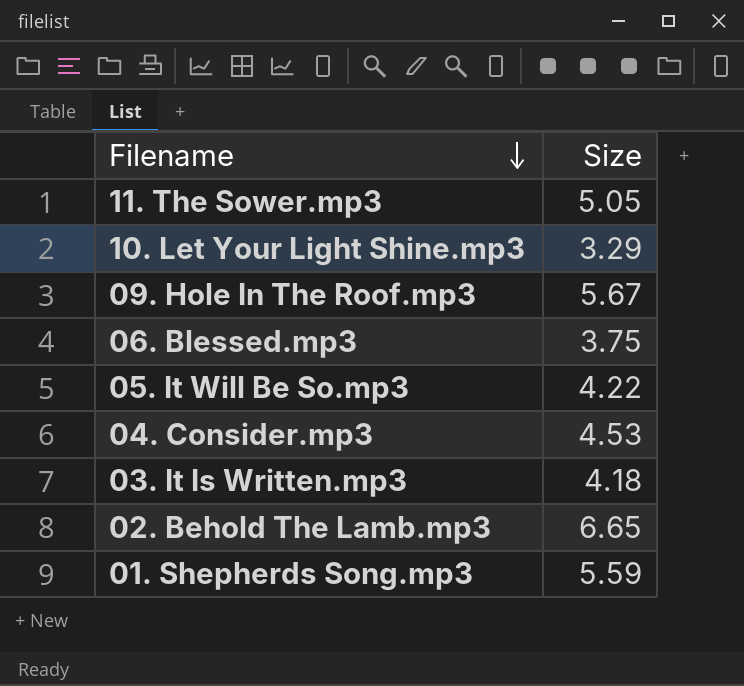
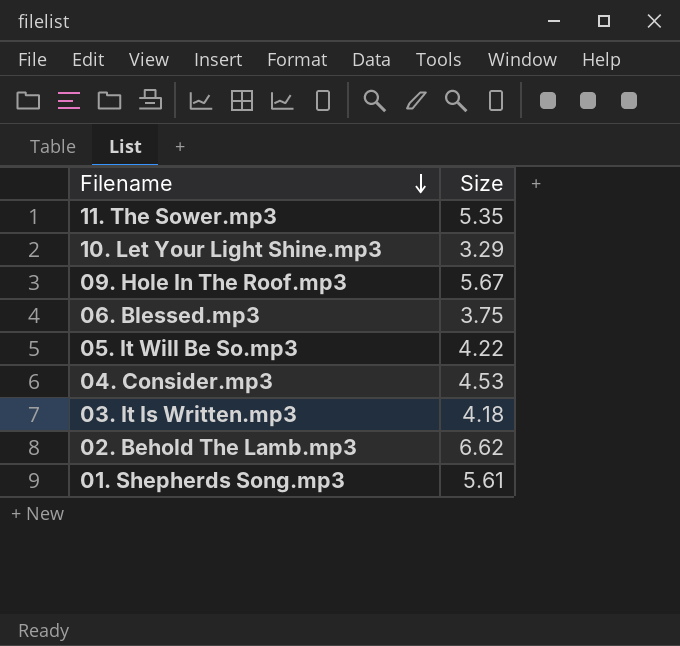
11. The Sower.mp3 | Size: 5.05 -> 5.35
02. Behold The Lamb.mp3 | Size: 6.65 -> 6.62
01. Shepherds Song.mp3 | Size: 5.59 -> 5.61

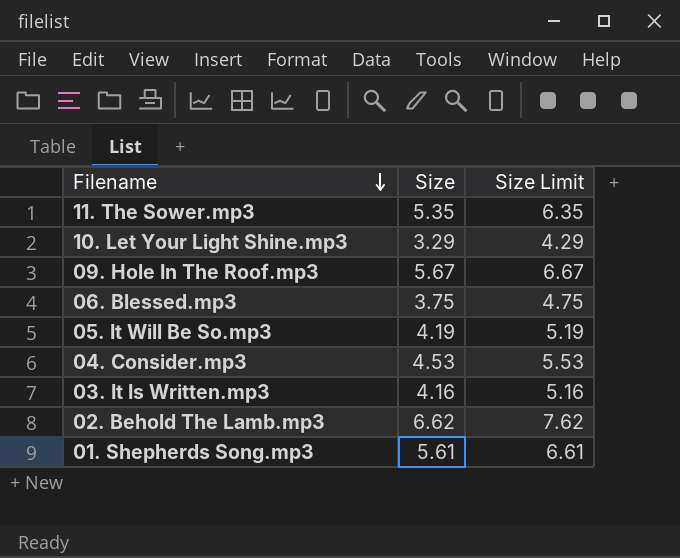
column Size Limit | formula: none -> [Size] + 1
05. It Will Be So.mp3 | Size: 4.22 -> 4.19
03. It Is Written.mp3 | Size: 4.18 -> 4.16

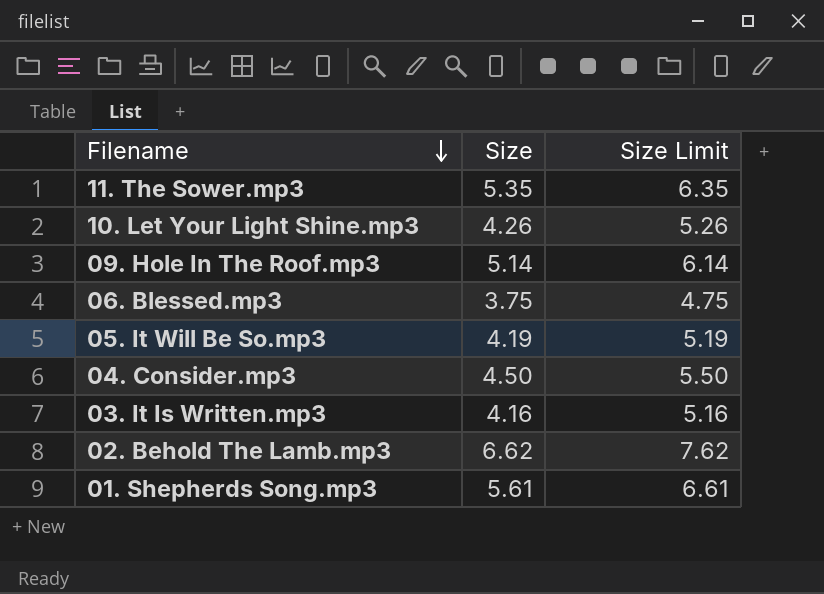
10. Let Your Light Shine.mp3 | Size: 3.29 -> 4.26
10. Let Your Light Shine.mp3 | Size Limit: 4.29 -> 5.26
09. Hole In The Roof.mp3 | Size: 5.67 -> 5.14
09. Hole In The Roof.mp3 | Size Limit: 6.67 -> 6.14
04. Consider.mp3 | Size: 4.53 -> 4.50
04. Consider.mp3 | Size Limit: 5.53 -> 5.50

